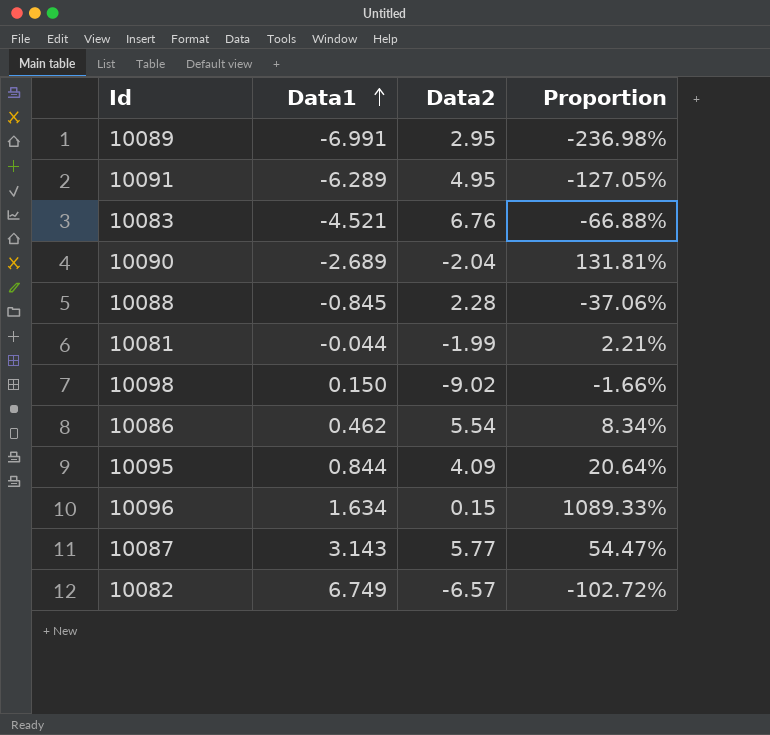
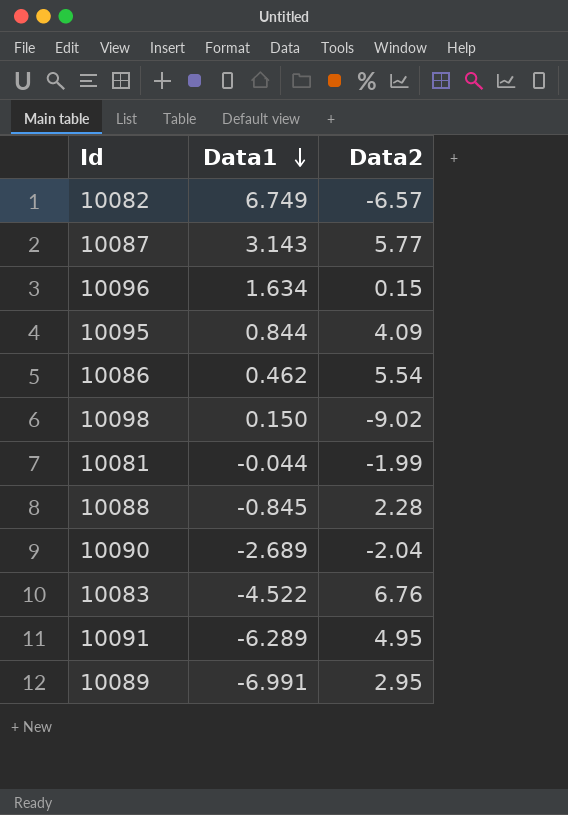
row order: Data1 ascending -> Data1 descending
column Proportion | formula: [Data1] / [Data2] -> none
10083 | Data1: -4.521 -> -4.522

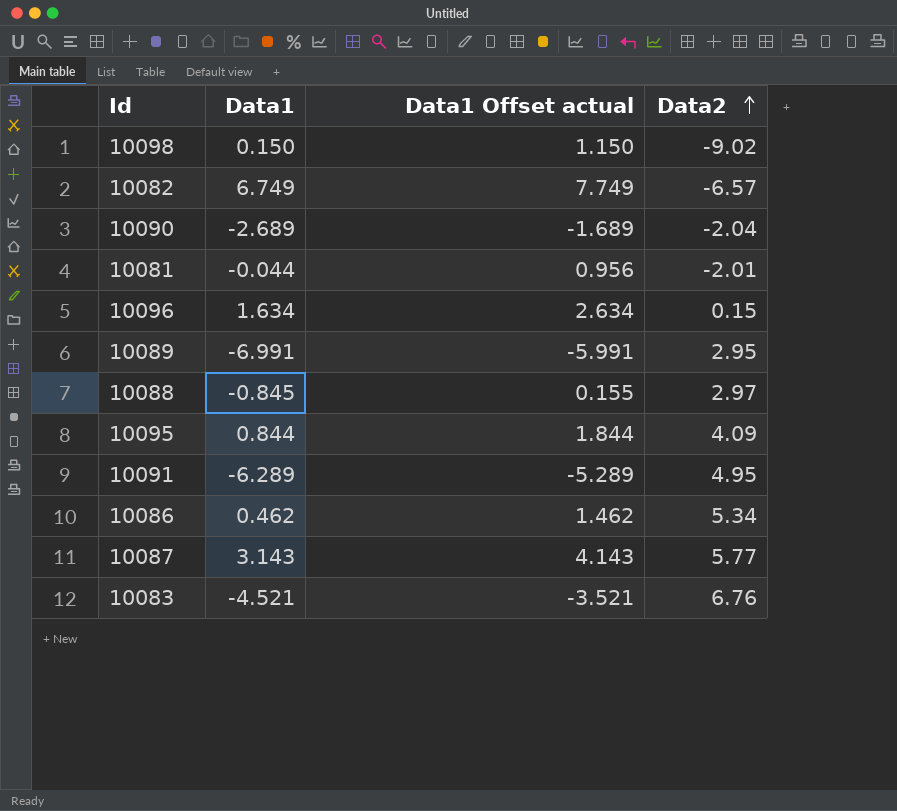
row order: Data1 descending -> Data2 ascending
column Data1 Offset actual | formula: none -> [Data1] + 1
10081 | Data2: -1.99 -> -2.01
10088 | Data2: 2.28 -> 2.97
10086 | Data2: 5.54 -> 5.34
10083 | Data1: -4.522 -> -4.521

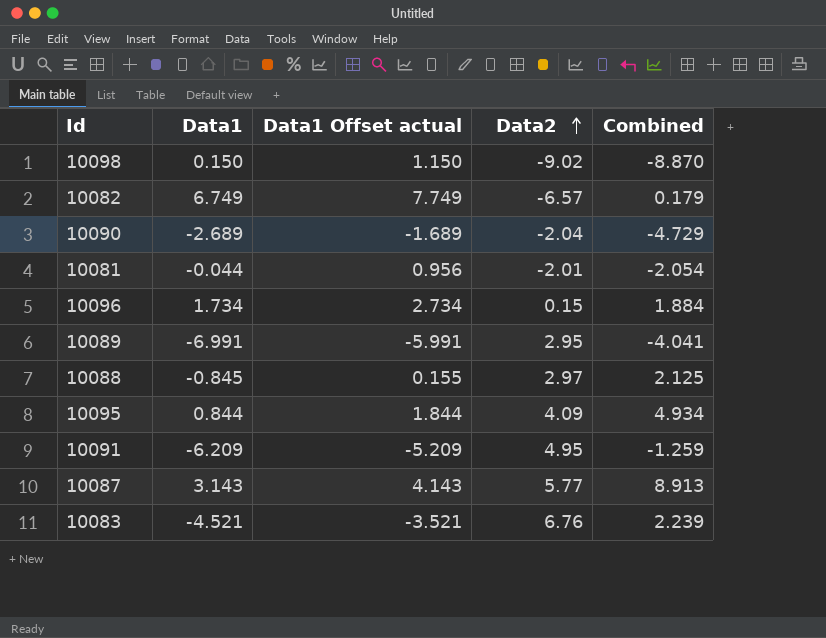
column Combined | formula: none -> [Data1] + [Data2]
row 10086: 0.462 | 1.462 | 5.34 -> none
10096 | Data1: 1.634 -> 1.734
10096 | Data1 Offset actual: 2.634 -> 2.734
10091 | Data1: -6.289 -> -6.209
10091 | Data1 Offset actual: -5.289 -> -5.209

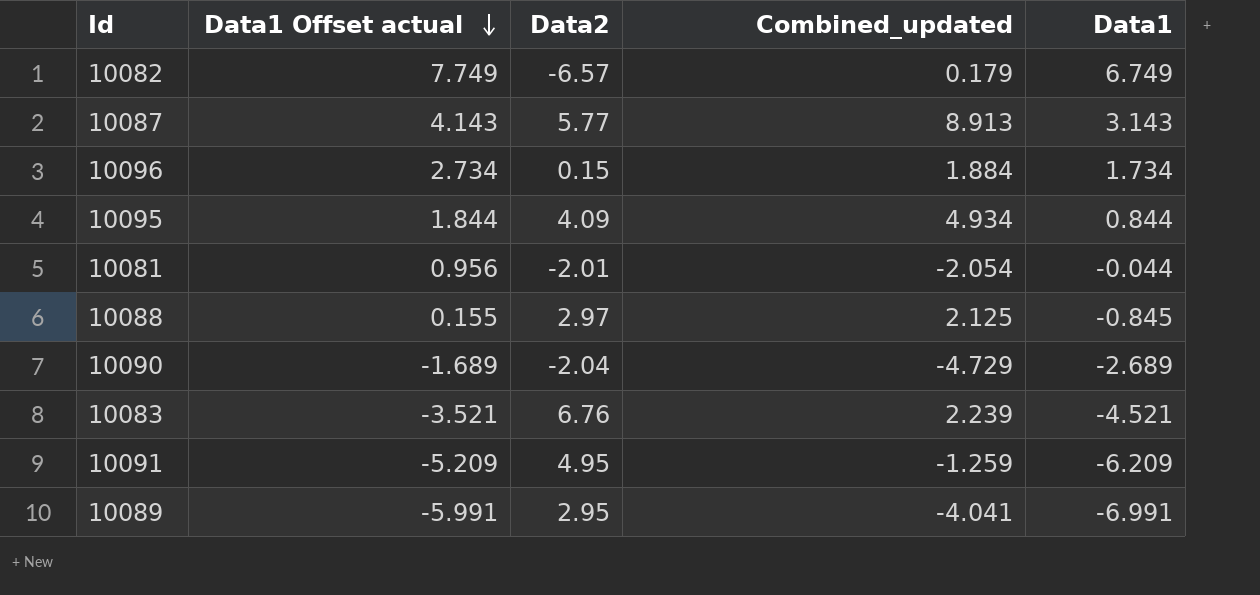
row order: Data2 ascending -> Data1 Offset actual descending
column name: Combined -> Combined_updated
column Data1 | position: 2 -> 5
row 10098: 0.150 | 1.150 | -9.02 | -8.870 -> none

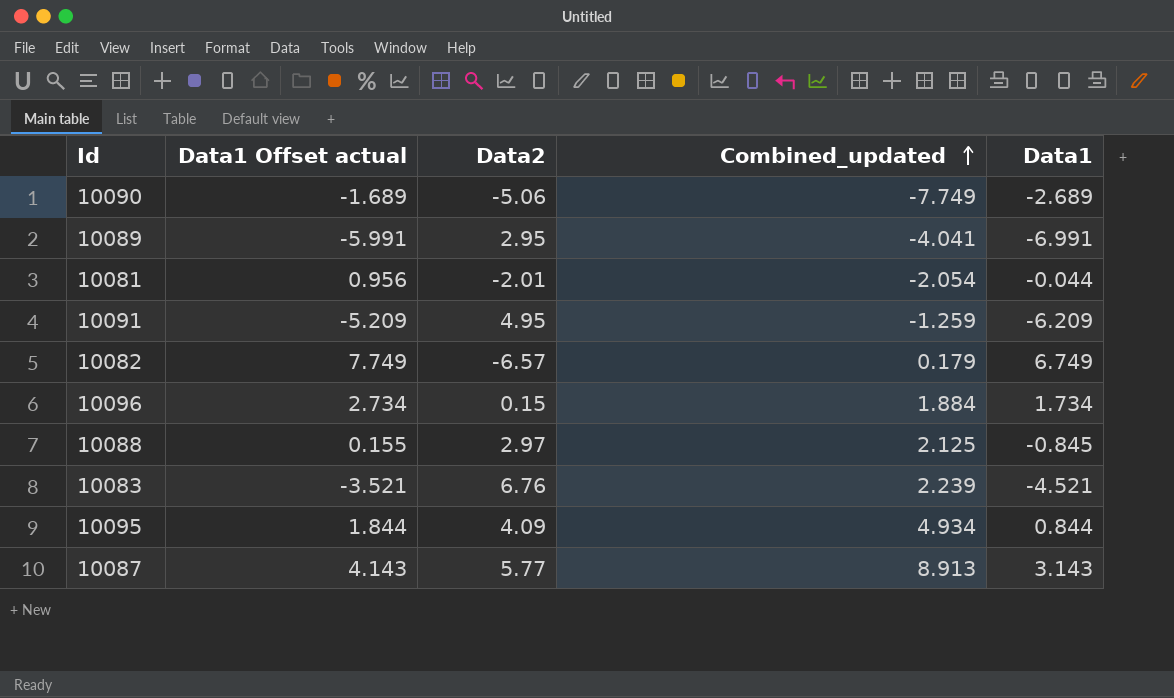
row order: Data1 Offset actual descending -> Combined_updated ascending
10090 | Data2: -2.04 -> -5.06
10090 | Combined_updated: -4.729 -> -7.749

